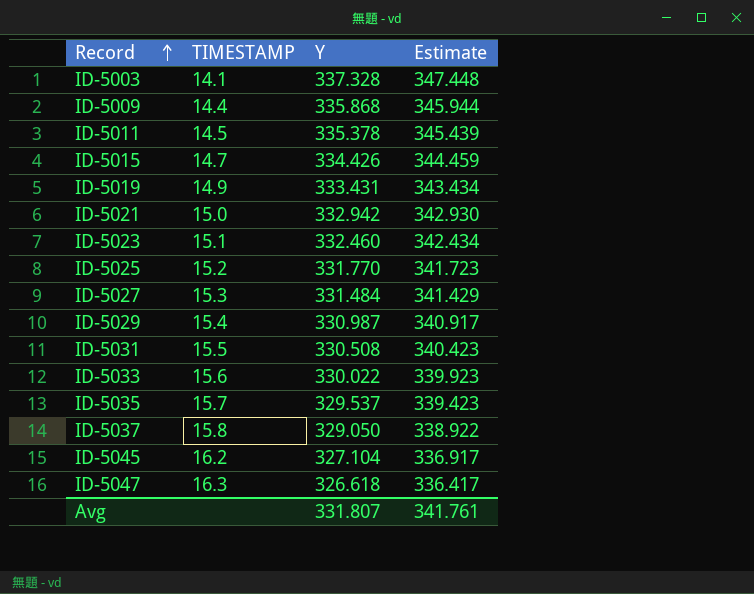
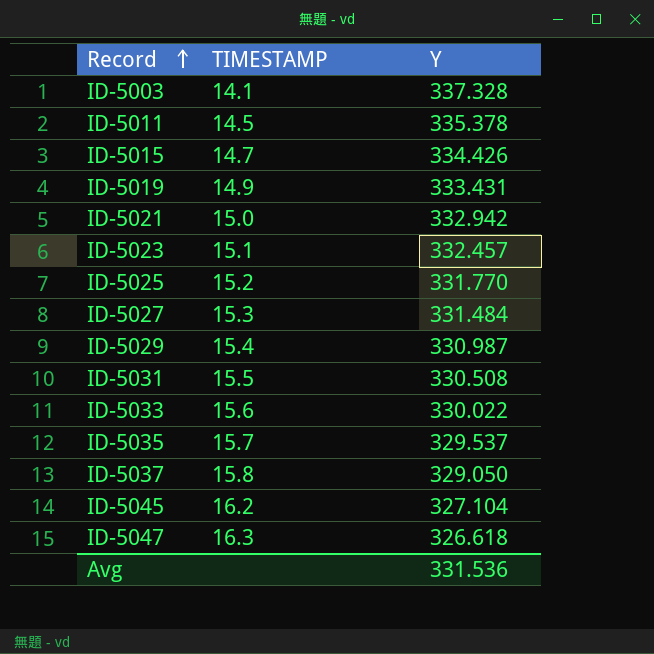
column Estimate | formula: [Y] * 1.03 -> none
row ID-5009: 14.4 | 335.868 | 345.944 -> none
ID-5023 | Y: 332.460 -> 332.457
Avg | Y: 331.807 -> 331.536

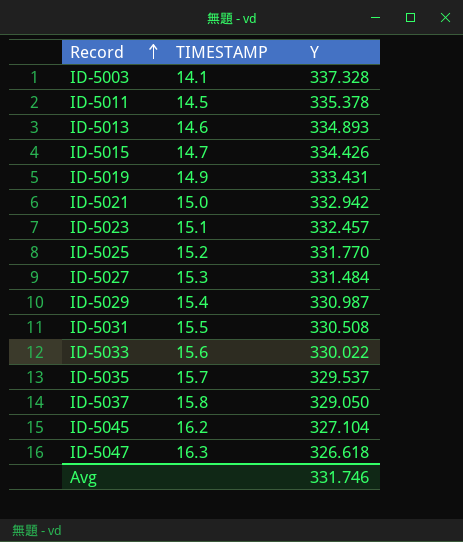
row ID-5013: none -> 14.6 | 334.893
Avg | Y: 331.536 -> 331.746

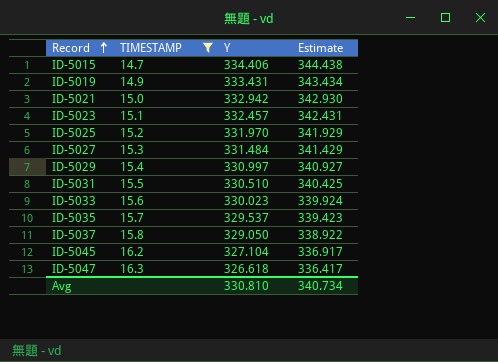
filter: none -> TIMESTAMP >= 14.7
column Estimate | formula: none -> [Y] * 1.03
ID-5015 | Y: 334.426 -> 334.406
ID-5025 | Y: 331.770 -> 331.970
ID-5029 | Y: 330.987 -> 330.997
ID-5031 | Y: 330.508 -> 330.510
ID-5033 | Y: 330.022 -> 330.023
Avg | Y: 331.746 -> 330.810

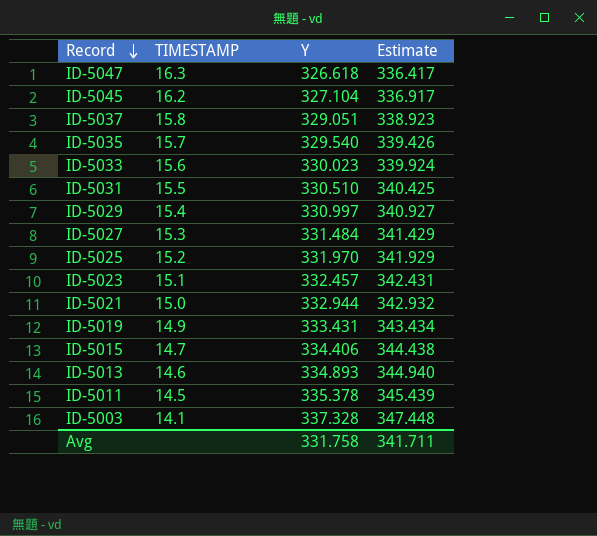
filter: TIMESTAMP >= 14.7 -> none
row order: Record ascending -> Record descending
ID-5037 | Y: 329.050 -> 329.051
ID-5037 | Estimate: 338.922 -> 338.923
ID-5035 | Y: 329.537 -> 329.540
ID-5035 | Estimate: 339.423 -> 339.426
ID-5021 | Y: 332.942 -> 332.944
ID-5021 | Estimate: 342.930 -> 342.932
Avg | Y: 330.810 -> 331.758
Avg | Estimate: 340.734 -> 341.711

